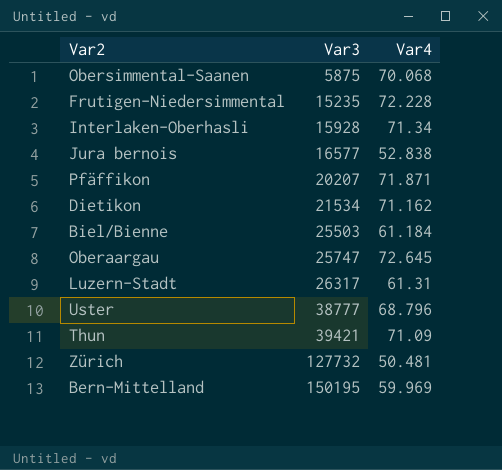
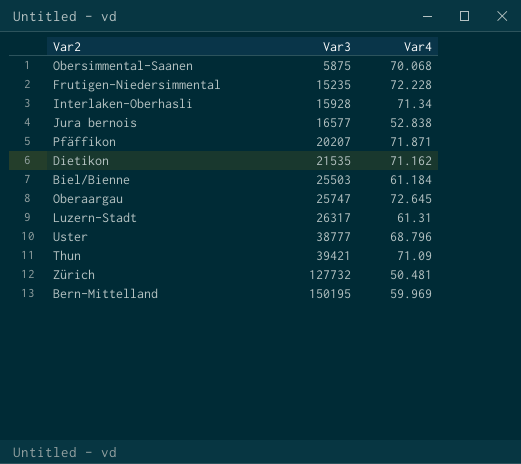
Dietikon | Var3: 21534 -> 21535

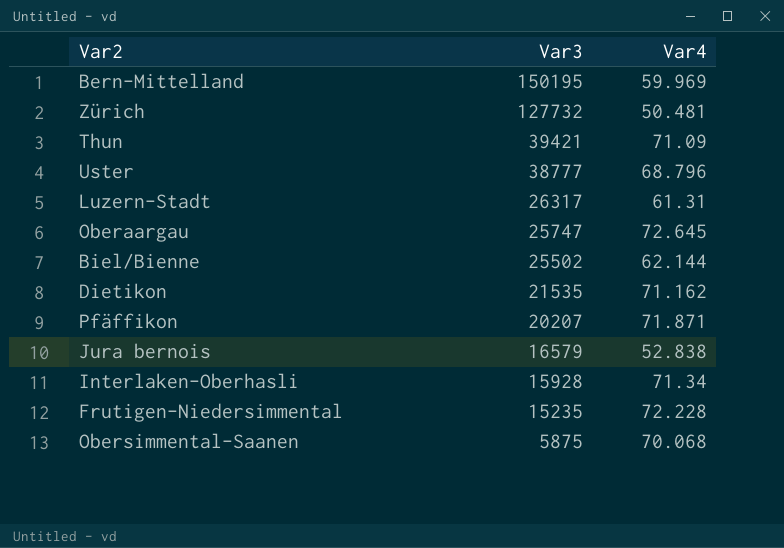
row order: Var3 ascending -> Var3 descending
Biel/Bienne | Var3: 25503 -> 25502
Biel/Bienne | Var4: 61.184 -> 62.144
Jura bernois | Var3: 16577 -> 16579

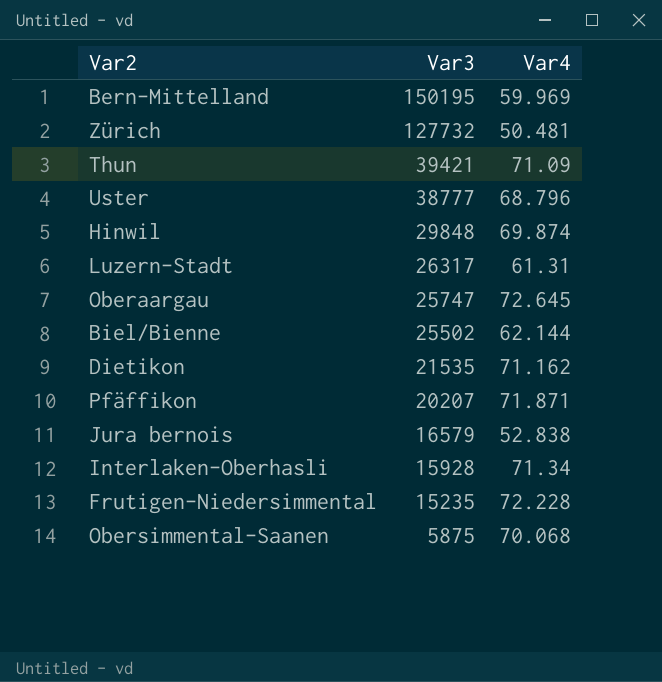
row Hinwil: none -> 29848 | 69.874

